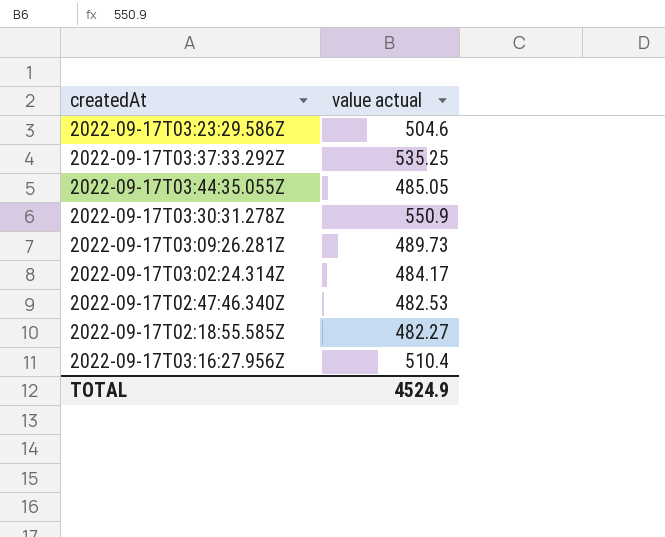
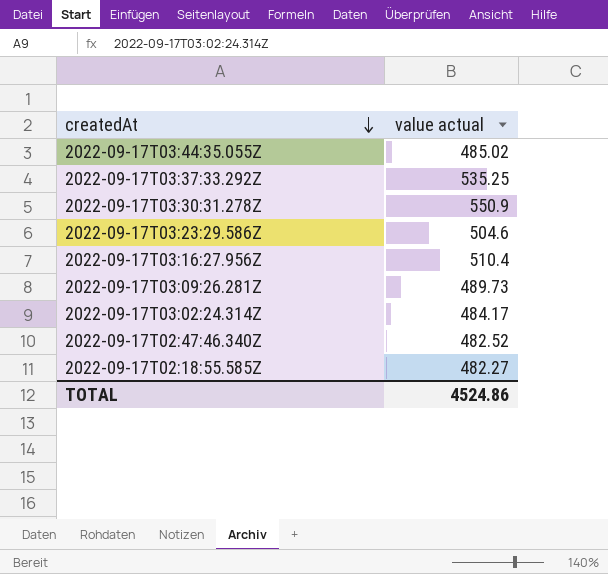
row order: none -> createdAt descending
2022-09-17T03:44:35.055Z | value actual: 485.05 -> 485.02
2022-09-17T02:47:46.340Z | value actual: 482.53 -> 482.52
TOTAL | value actual: 4524.9 -> 4524.86

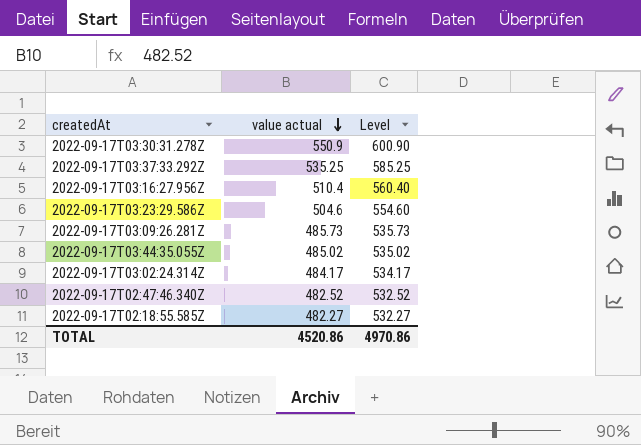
row order: createdAt descending -> value actual descending
column Level | formula: none -> [value actual] + 50
2022-09-17T03:09:26.281Z | value actual: 489.73 -> 485.73
TOTAL | value actual: 4524.86 -> 4520.86

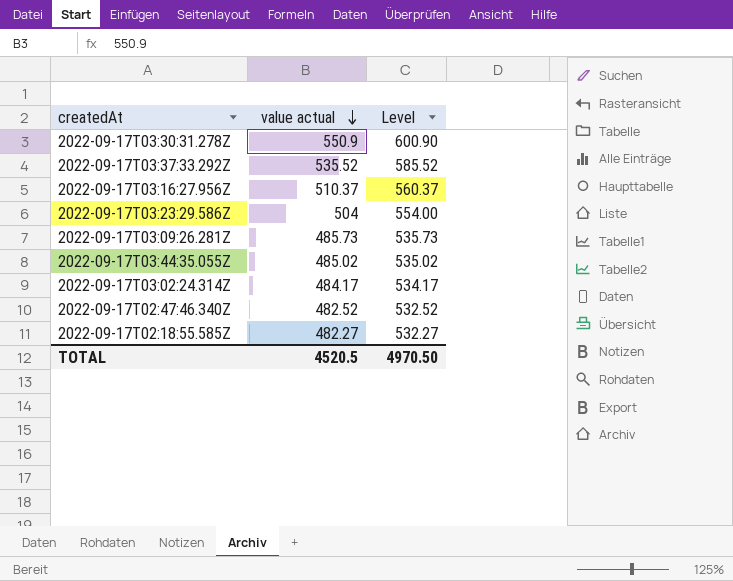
2022-09-17T03:37:33.292Z | value actual: 535.25 -> 535.52
2022-09-17T03:37:33.292Z | Level: 585.25 -> 585.52
2022-09-17T03:16:27.956Z | value actual: 510.4 -> 510.37
2022-09-17T03:16:27.956Z | Level: 560.40 -> 560.37
2022-09-17T03:23:29.586Z | value actual: 504.6 -> 504
2022-09-17T03:23:29.586Z | Level: 554.60 -> 554.00
TOTAL | value actual: 4520.86 -> 4520.5
TOTAL | Level: 4970.86 -> 4970.50

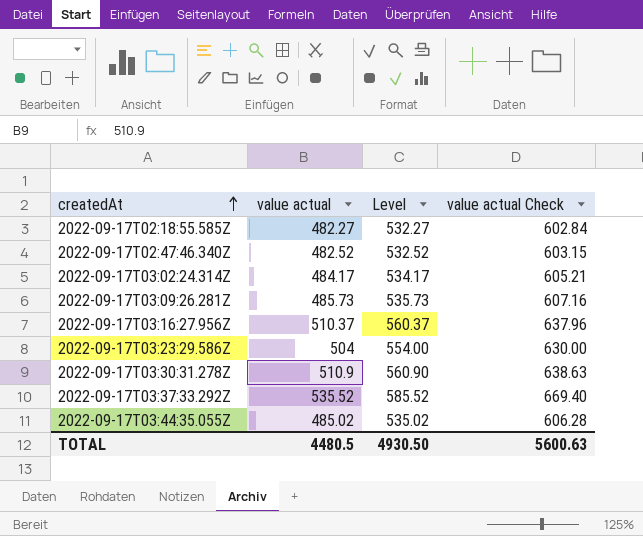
row order: value actual descending -> createdAt ascending
column value actual Check | formula: none -> [value actual] * 1.25
2022-09-17T03:30:31.278Z | value actual: 550.9 -> 510.9
2022-09-17T03:30:31.278Z | Level: 600.90 -> 560.90
TOTAL | value actual: 4520.5 -> 4480.5
TOTAL | Level: 4970.50 -> 4930.50

